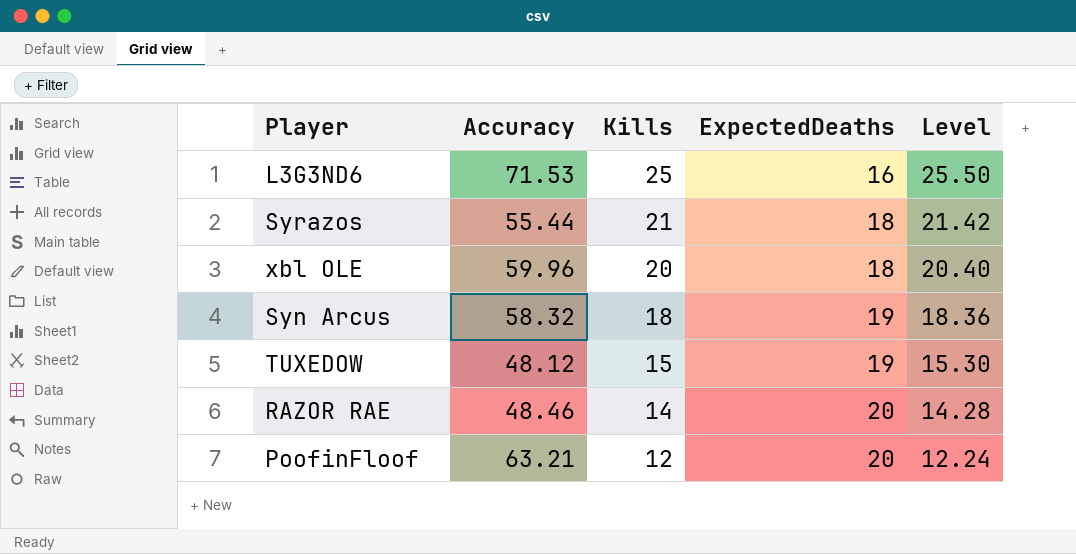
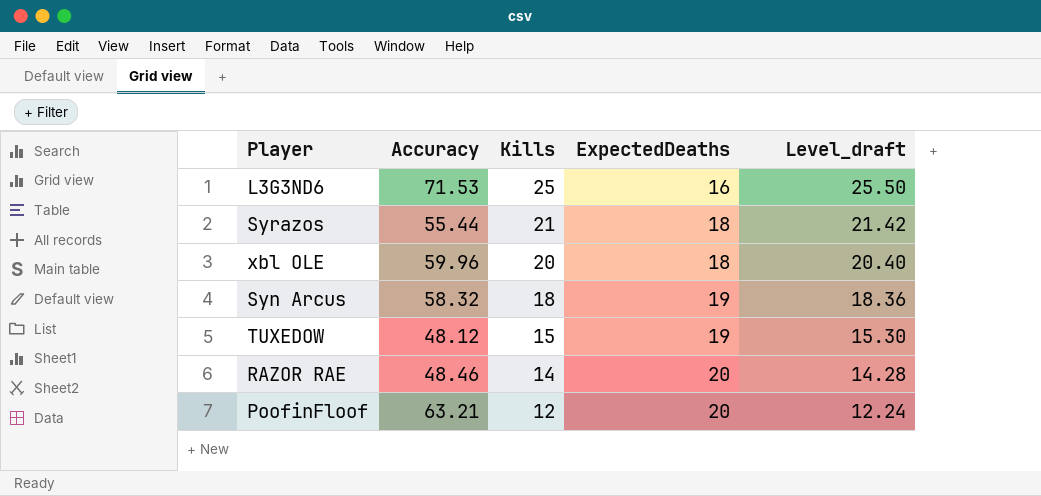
column name: Level -> Level_draft

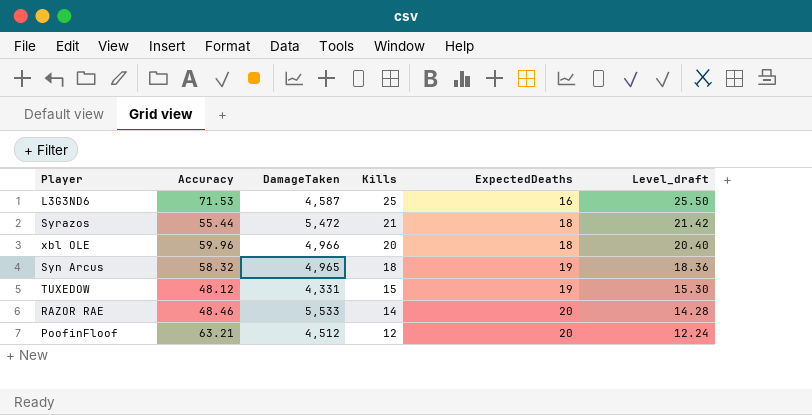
column DamageTaken | position: none -> 3

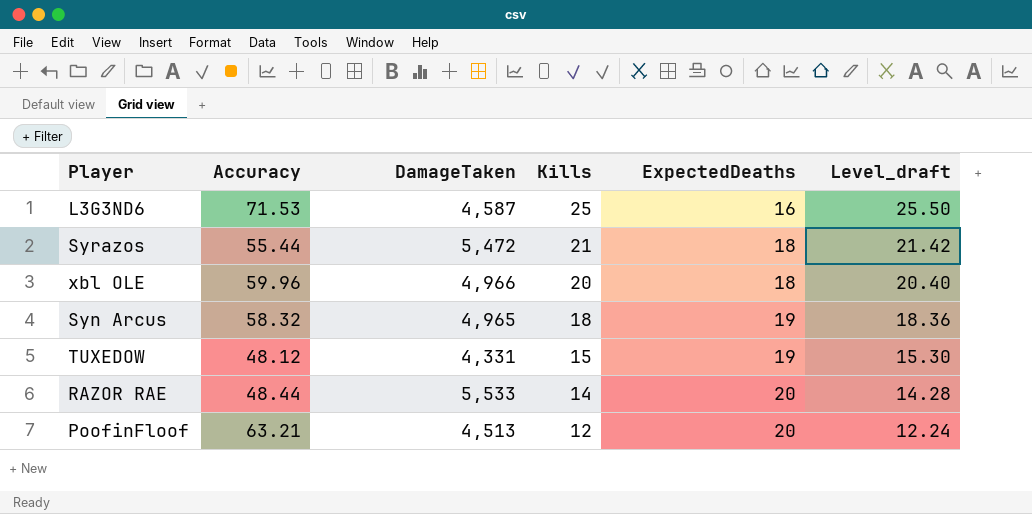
RAZOR RAE | Accuracy: 48.46 -> 48.44
PoofinFloof | DamageTaken: 4,512 -> 4,513

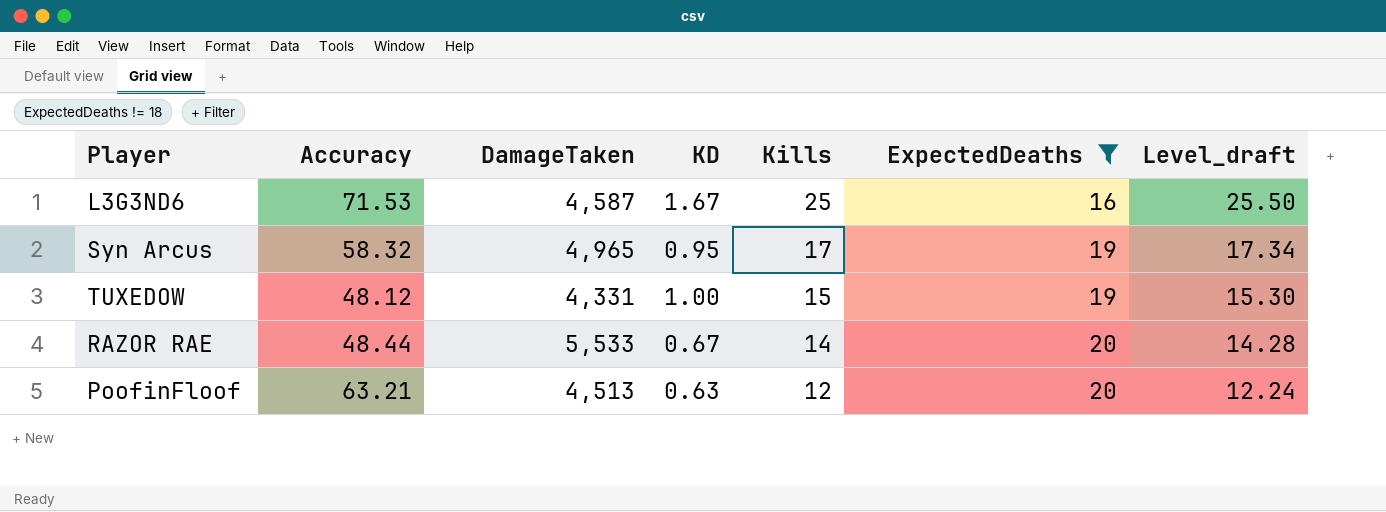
filter: none -> ExpectedDeaths != 18
column KD | position: none -> 4
Syn Arcus | Kills: 18 -> 17
Syn Arcus | Level_draft: 18.36 -> 17.34

